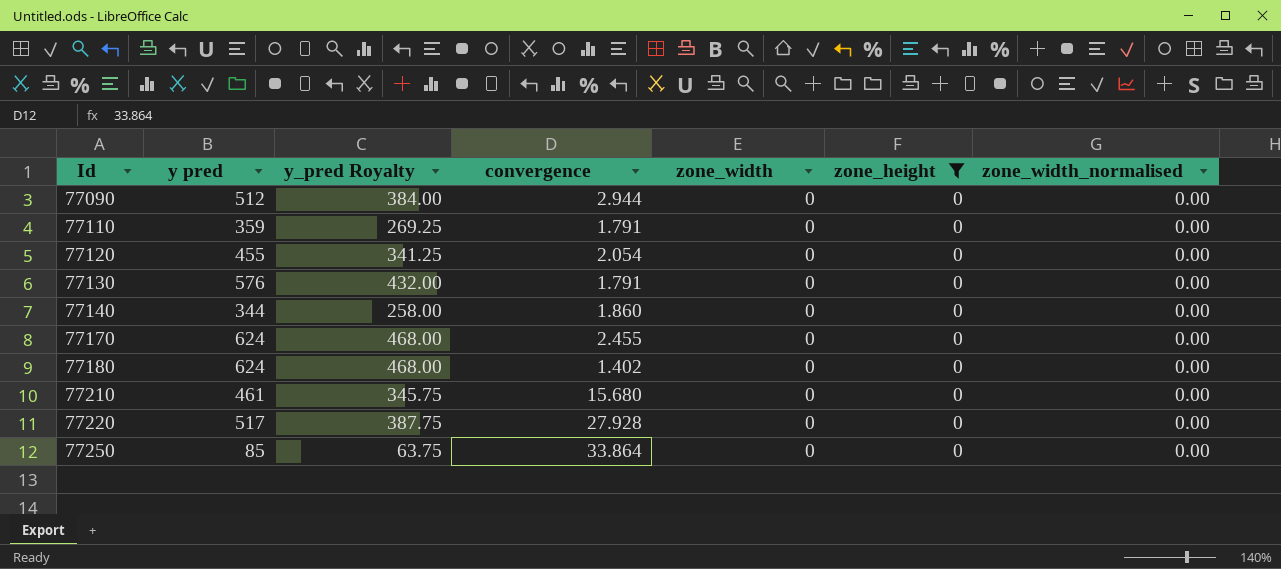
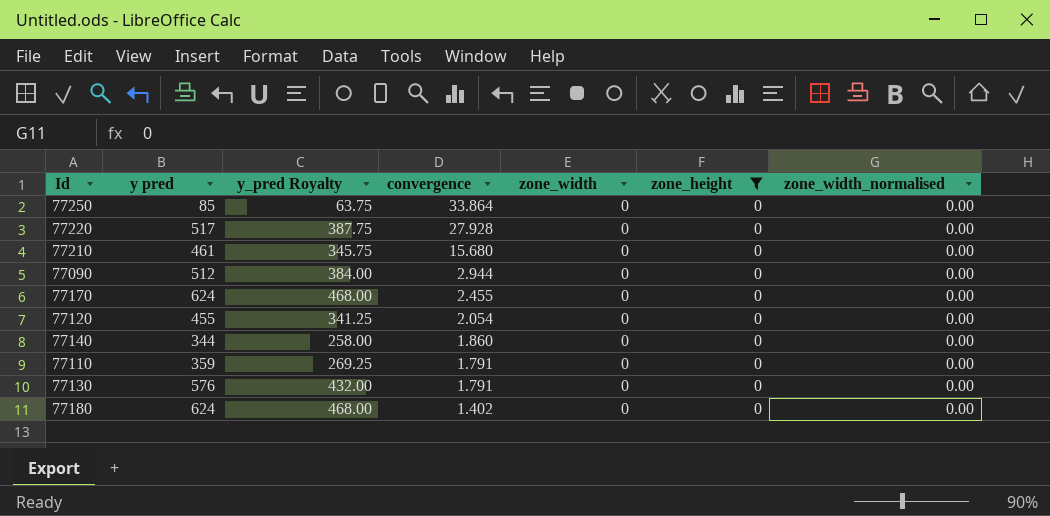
row order: Id ascending -> convergence descending

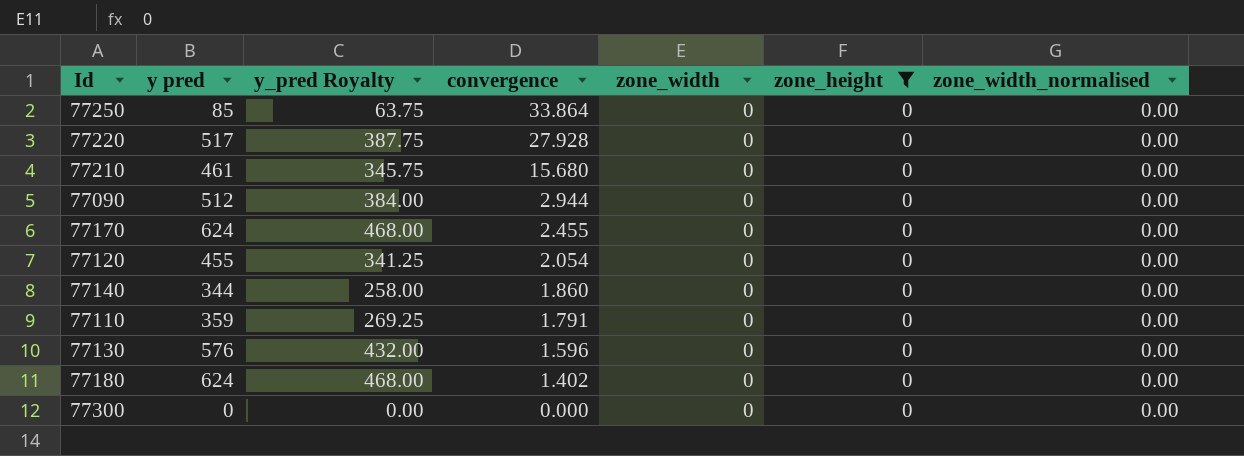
77130 | convergence: 1.791 -> 1.596
row 77300: none -> 0 | 0.00 | 0.000 | 0 | 0 | 0.00

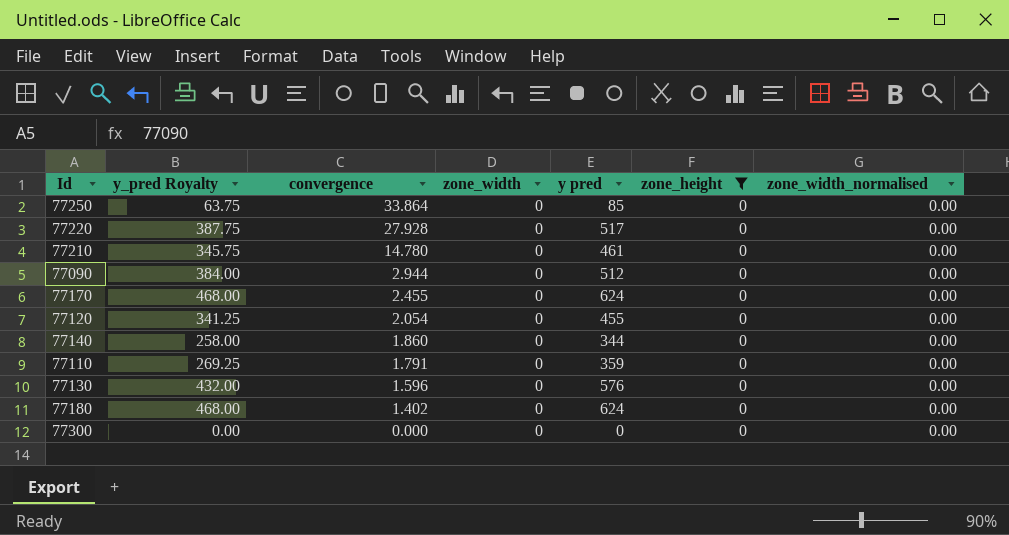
column y pred | position: 2 -> 5
77210 | convergence: 15.680 -> 14.780

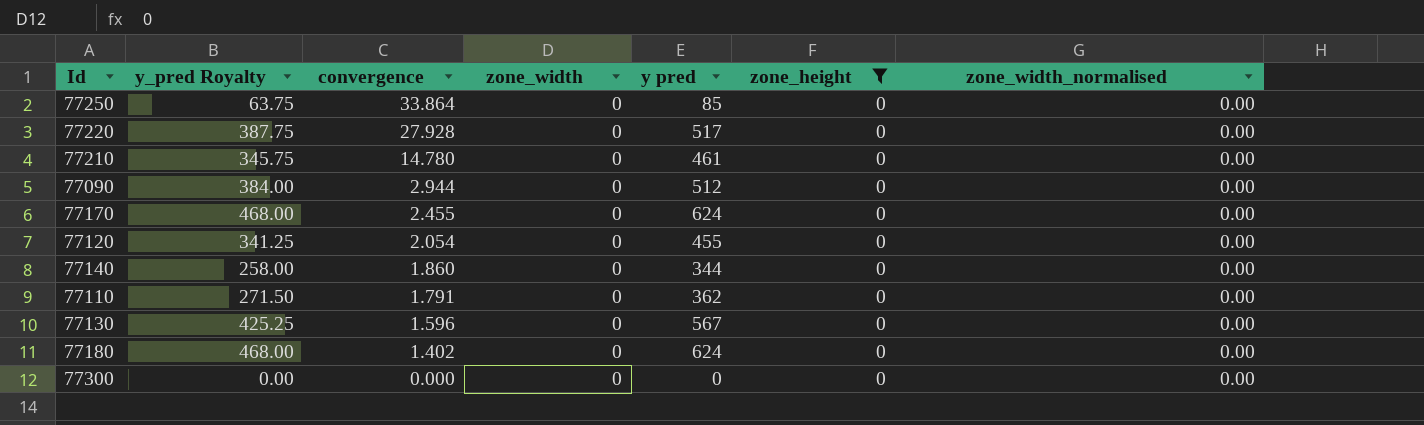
77110 | y_pred Royalty: 269.25 -> 271.50
77110 | y pred: 359 -> 362
77130 | y_pred Royalty: 432.00 -> 425.25
77130 | y pred: 576 -> 567

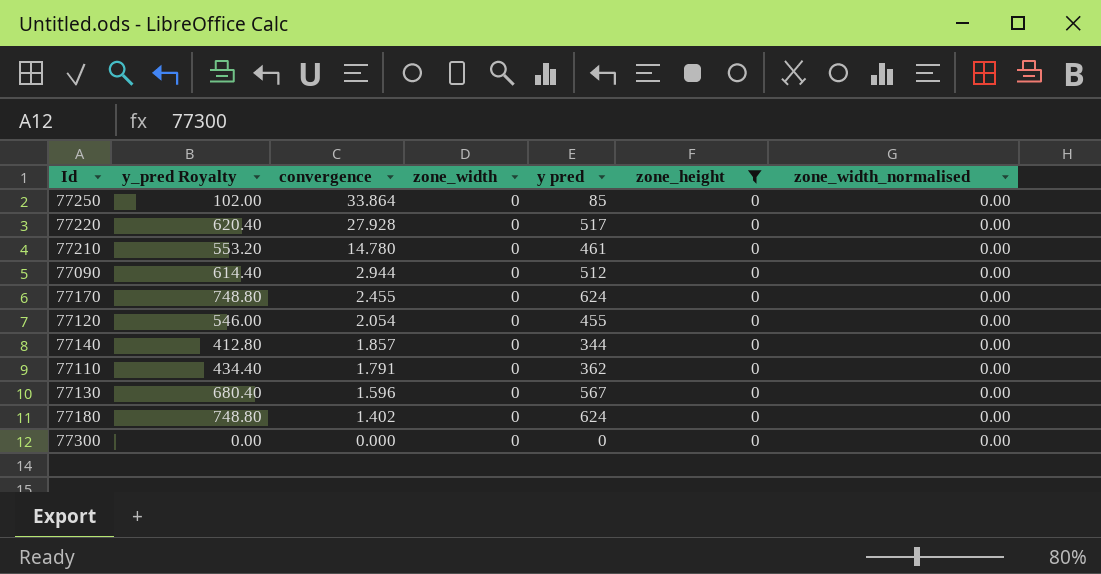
column y_pred Royalty | formula: [y pred] * 0.75 -> [y pred] * 1.2
77140 | convergence: 1.860 -> 1.857

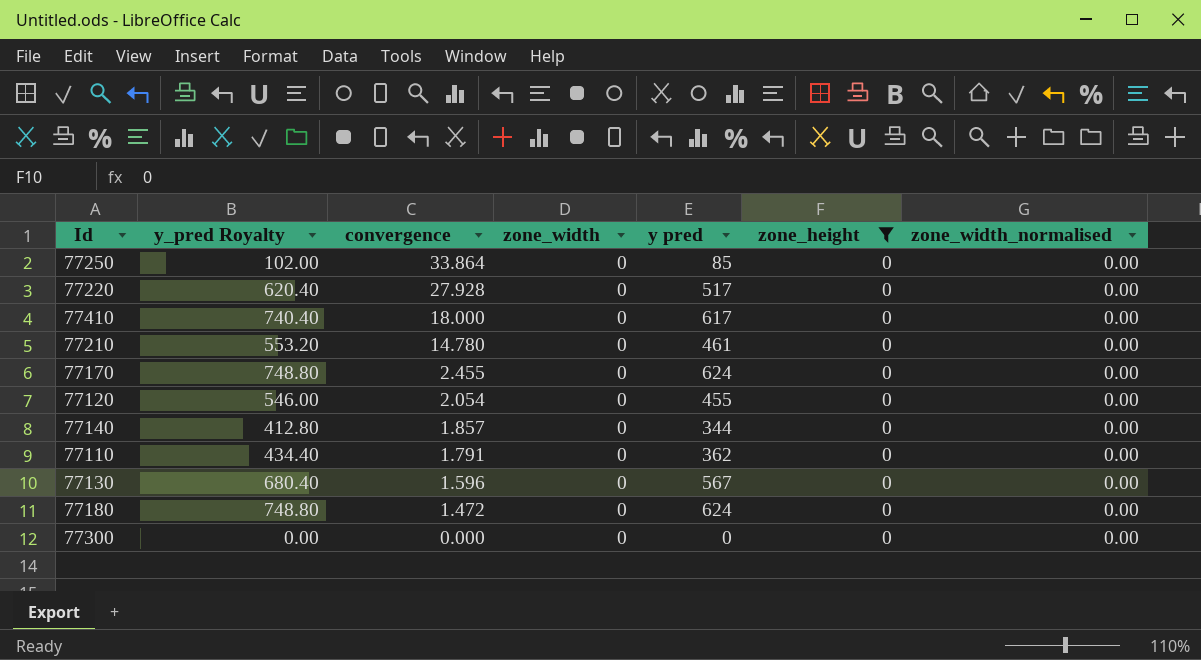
row 77090: 614.40 | 2.944 | 0 | 512 | 0 | 0.00 -> none
row 77410: none -> 740.40 | 18.000 | 0 | 617 | 0 | 0.00
77180 | convergence: 1.402 -> 1.472

